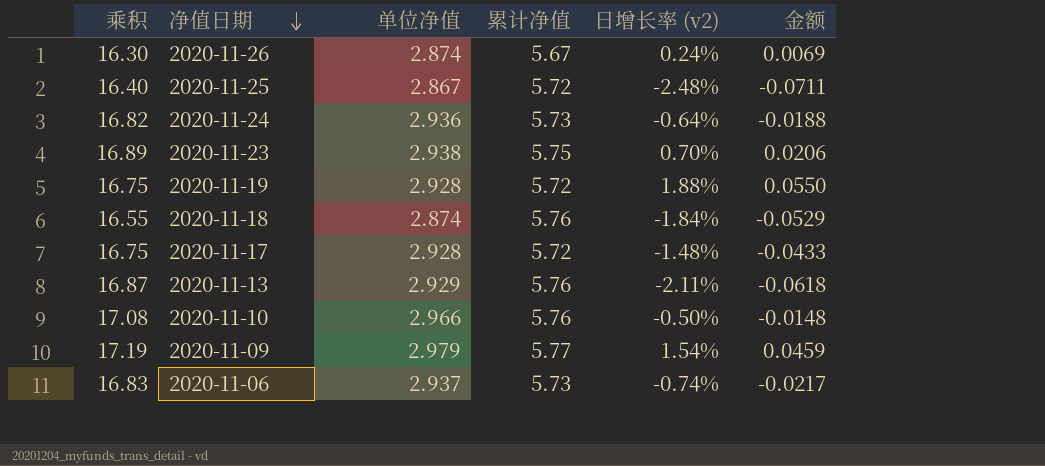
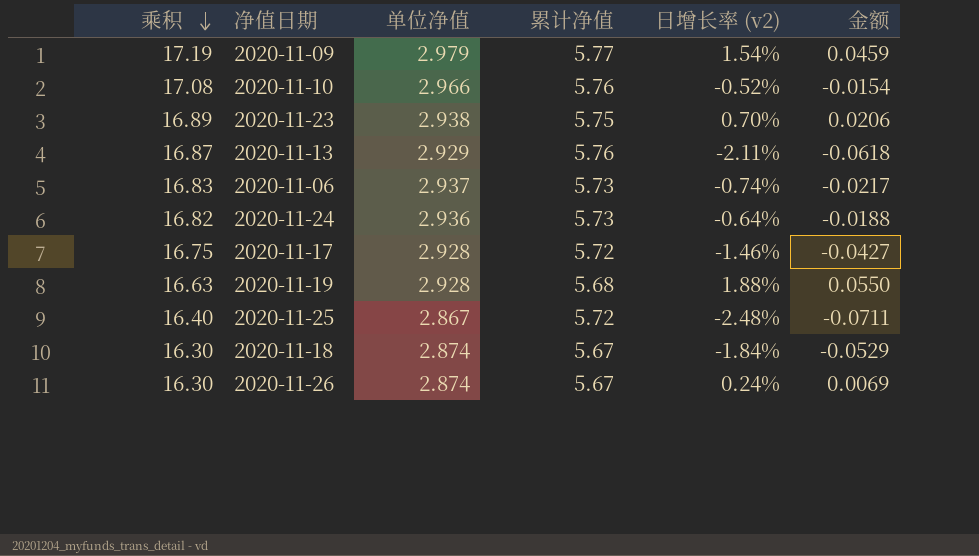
row order: 净值日期 descending -> 乘积 descending
2020-11-10 | 日增长率 (v2): -0.50% -> -0.52%
2020-11-10 | 金额: -0.0148 -> -0.0154
2020-11-17 | 日增长率 (v2): -1.48% -> -1.46%
2020-11-17 | 金额: -0.0433 -> -0.0427
2020-11-19 | 乘积: 16.75 -> 16.63
2020-11-19 | 累计净值: 5.72 -> 5.68
2020-11-18 | 乘积: 16.55 -> 16.30
2020-11-18 | 累计净值: 5.76 -> 5.67

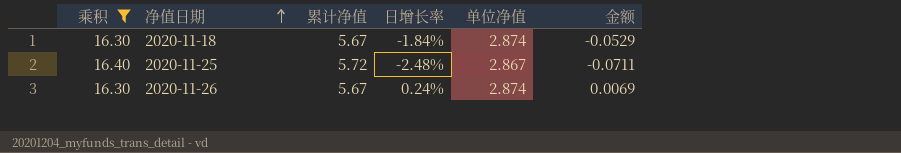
filter: none -> 乘积 <= 16.40
row order: 乘积 descending -> 净值日期 ascending
column name: 日增长率 (v2) -> 日增长率
column 单位净值 | position: 3 -> 5

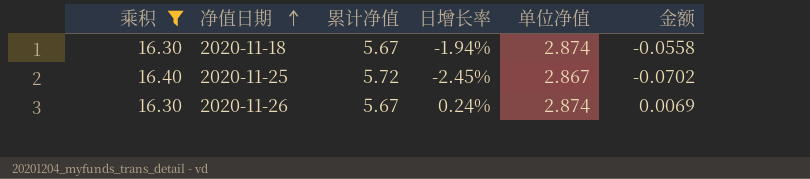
2020-11-18 | 日增长率: -1.84% -> -1.94%
2020-11-18 | 金额: -0.0529 -> -0.0558
2020-11-25 | 日增长率: -2.48% -> -2.45%
2020-11-25 | 金额: -0.0711 -> -0.0702

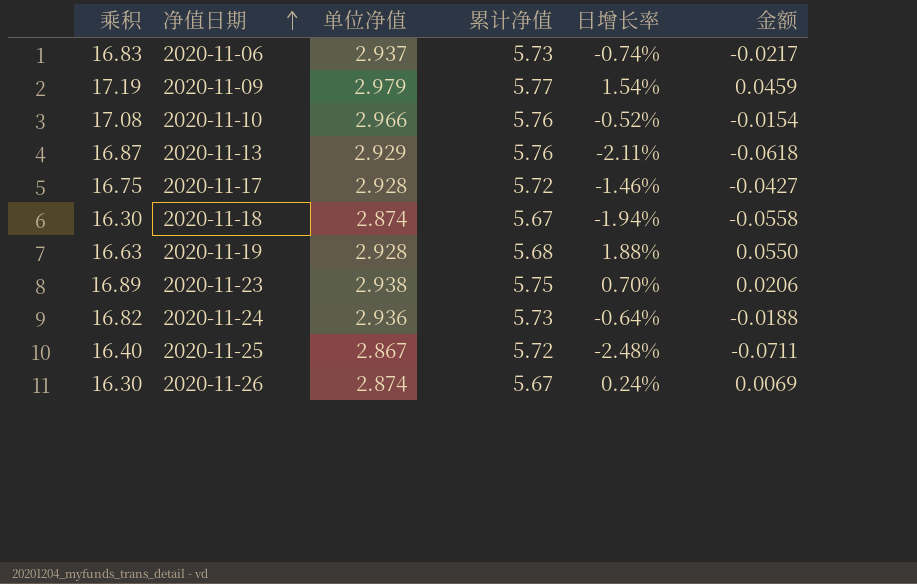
filter: 乘积 <= 16.40 -> none
column 单位净值 | position: 5 -> 3
2020-11-25 | 日增长率: -2.45% -> -2.48%
2020-11-25 | 金额: -0.0702 -> -0.0711

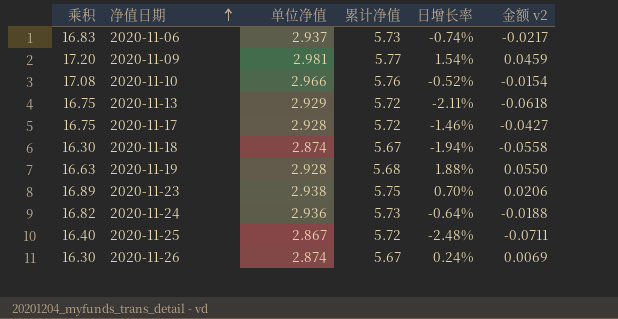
column name: 金额 -> 金额 v2
2020-11-09 | 乘积: 17.19 -> 17.20
2020-11-09 | 单位净值: 2.979 -> 2.981
2020-11-13 | 乘积: 16.87 -> 16.75
2020-11-13 | 累计净值: 5.76 -> 5.72

